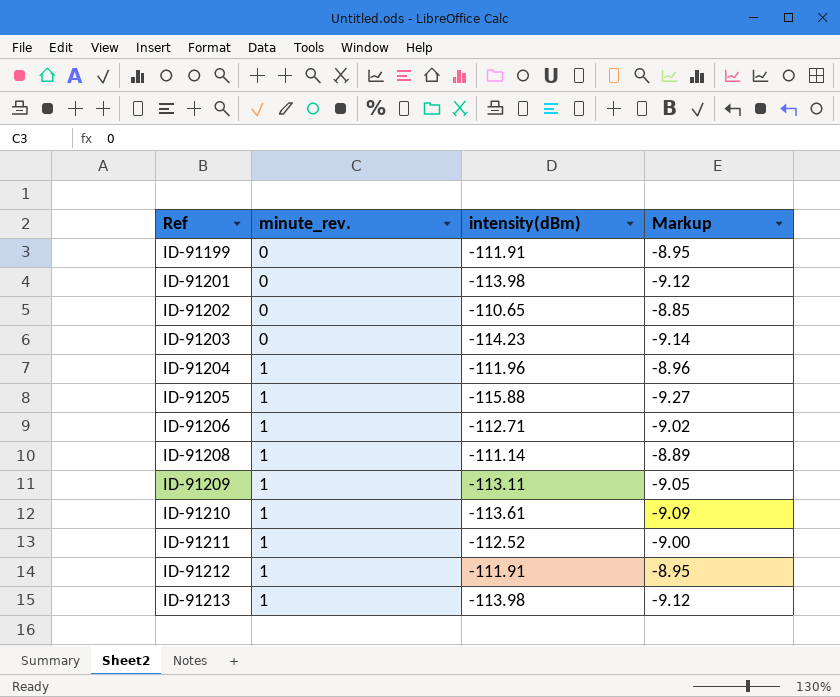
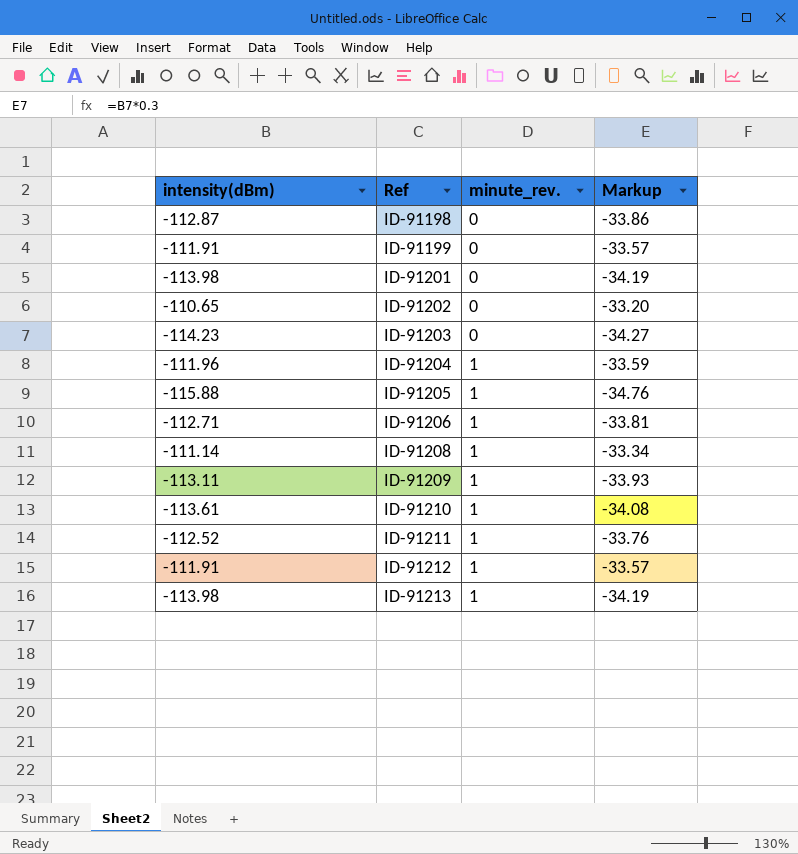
column intensity(dBm) | position: 3 -> 1
column Markup | formula: [intensity(dBm)] * 0.08 -> [intensity(dBm)] * 0.3
row ID-91198: none -> -112.87 | 0 | -33.86

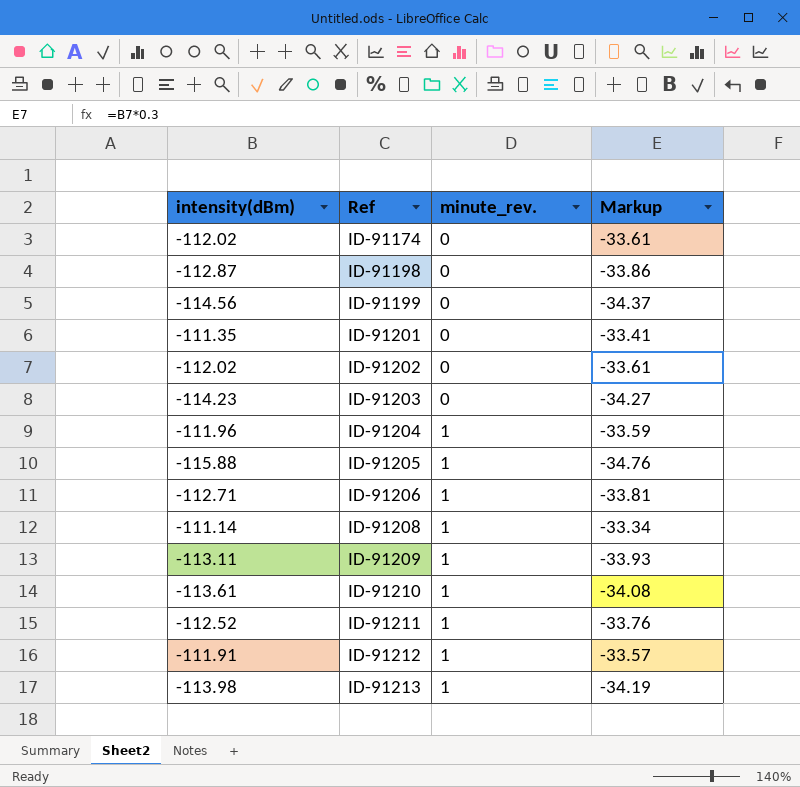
row ID-91174: none -> -112.02 | 0 | -33.61
ID-91199 | intensity(dBm): -111.91 -> -114.56
ID-91199 | Markup: -33.57 -> -34.37
ID-91201 | intensity(dBm): -113.98 -> -111.35
ID-91201 | Markup: -34.19 -> -33.41
ID-91202 | intensity(dBm): -110.65 -> -112.02
ID-91202 | Markup: -33.20 -> -33.61

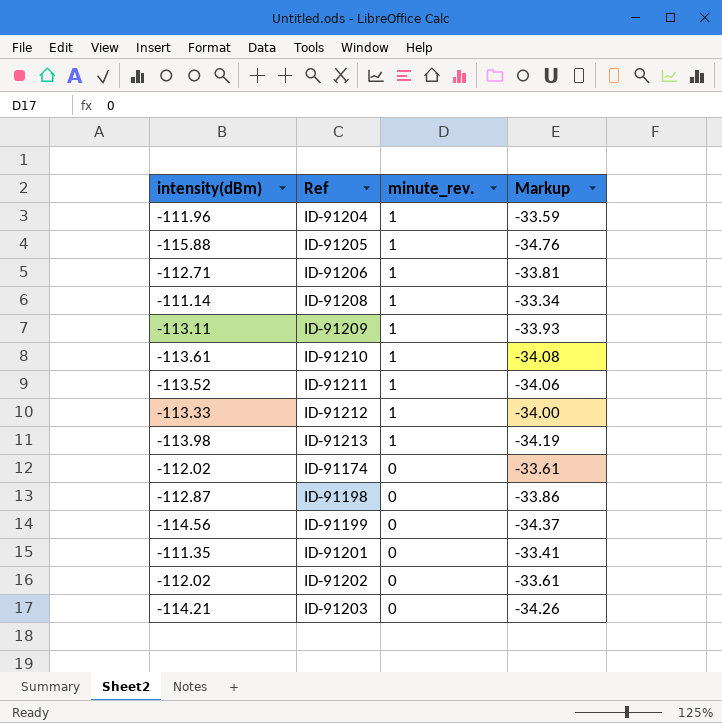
row order: Ref ascending -> minute_rev. descending
ID-91211 | intensity(dBm): -112.52 -> -113.52
ID-91211 | Markup: -33.76 -> -34.06
ID-91212 | intensity(dBm): -111.91 -> -113.33
ID-91212 | Markup: -33.57 -> -34.00
ID-91203 | intensity(dBm): -114.23 -> -114.21
ID-91203 | Markup: -34.27 -> -34.26

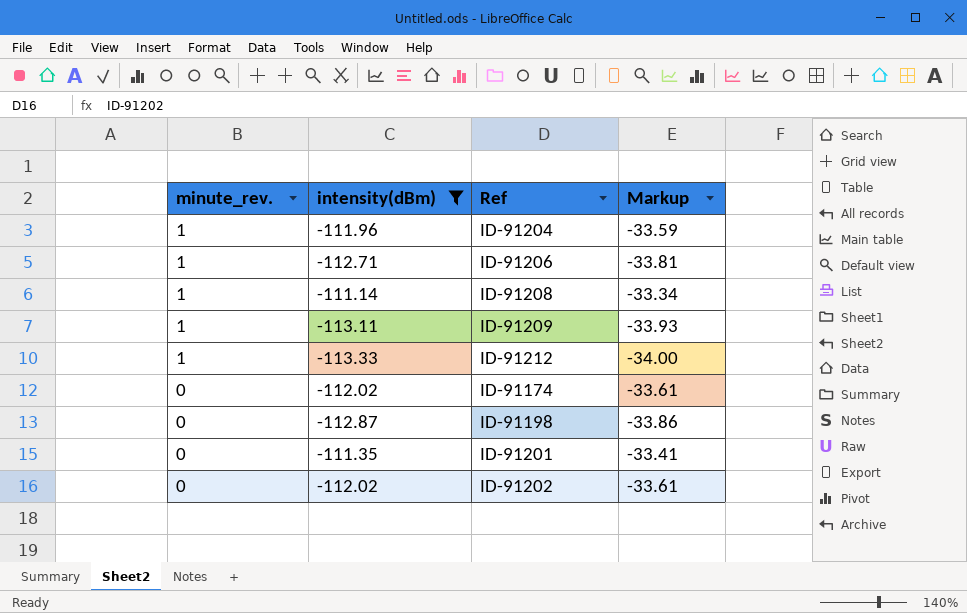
filter: none -> intensity(dBm) >= -113.33
column minute_rev. | position: 3 -> 1

